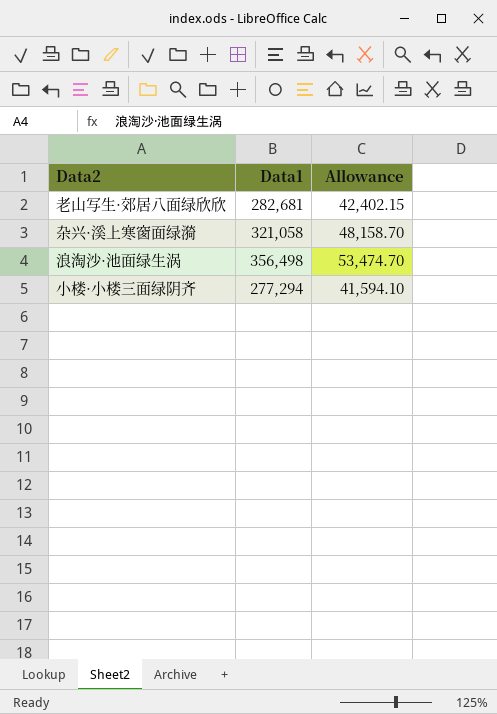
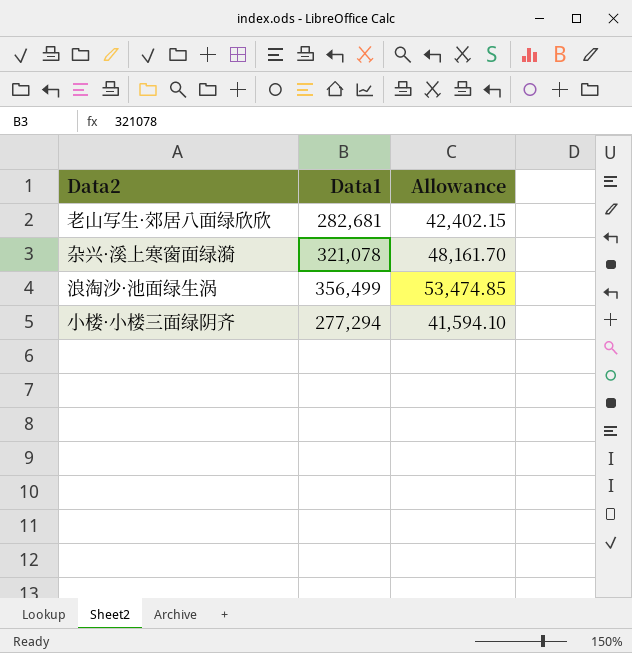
杂兴·溪上寒窗面绿漪 | Data1: 321,058 -> 321,078
杂兴·溪上寒窗面绿漪 | Allowance: 48,158.70 -> 48,161.70
浪淘沙·池面绿生涡 | Data1: 356,498 -> 356,499
浪淘沙·池面绿生涡 | Allowance: 53,474.70 -> 53,474.85

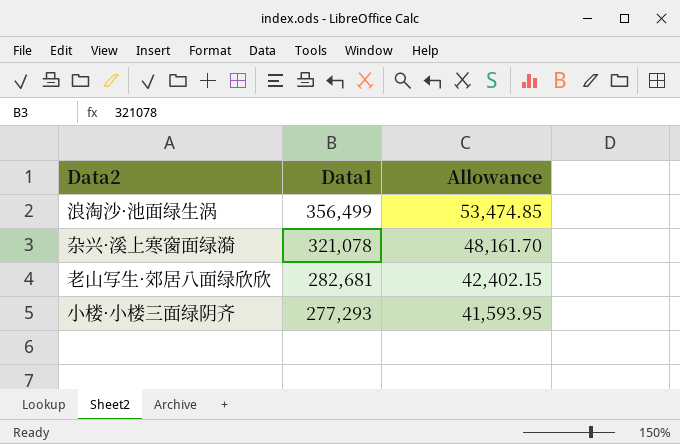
row order: none -> Data1 descending
小楼·小楼三面绿阴齐 | Data1: 277,294 -> 277,293
小楼·小楼三面绿阴齐 | Allowance: 41,594.10 -> 41,593.95

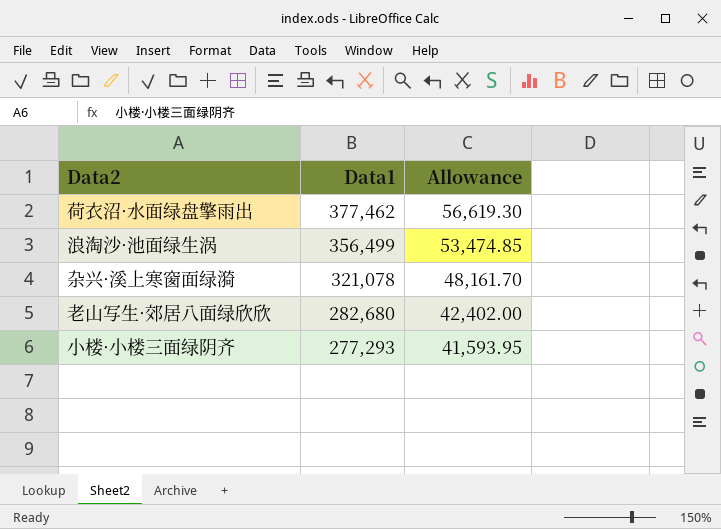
row 荷衣沼·水面绿盘擎雨出: none -> 377,462 | 56,619.30
老山写生·郊居八面绿欣欣 | Data1: 282,681 -> 282,680
老山写生·郊居八面绿欣欣 | Allowance: 42,402.15 -> 42,402.00

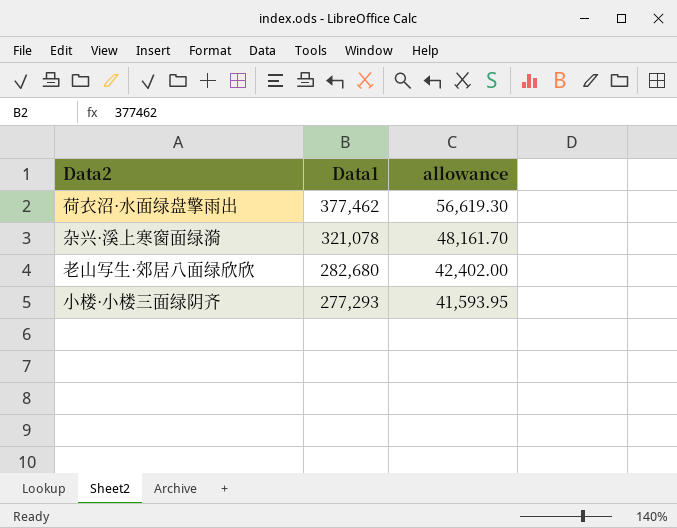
column name: Allowance -> allowance
row 浪淘沙·池面绿生涡: 356,499 | 53,474.85 -> none

